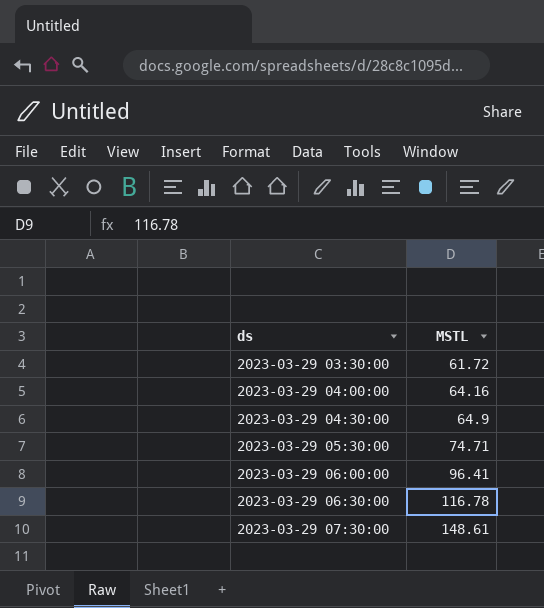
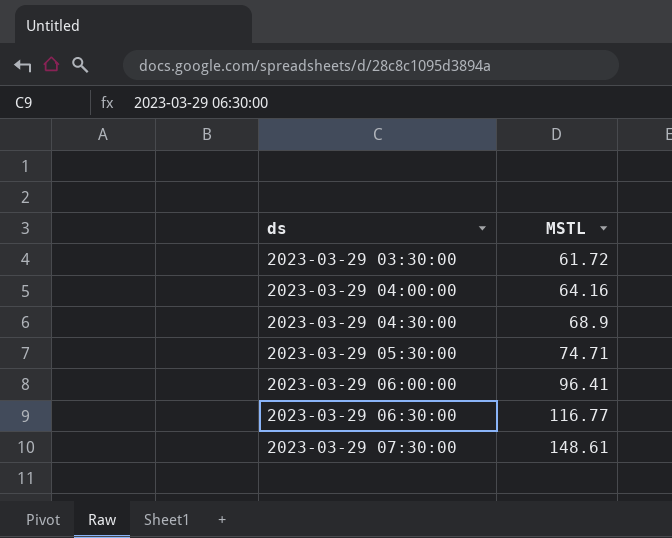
2023-03-29 04:30:00 | MSTL: 64.9 -> 68.9
2023-03-29 06:30:00 | MSTL: 116.78 -> 116.77

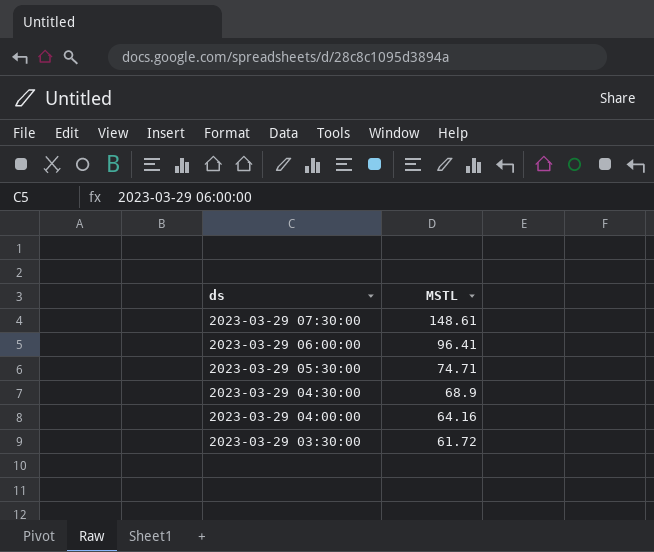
row order: ds ascending -> ds descending
row 2023-03-29 06:30:00: 116.77 -> none

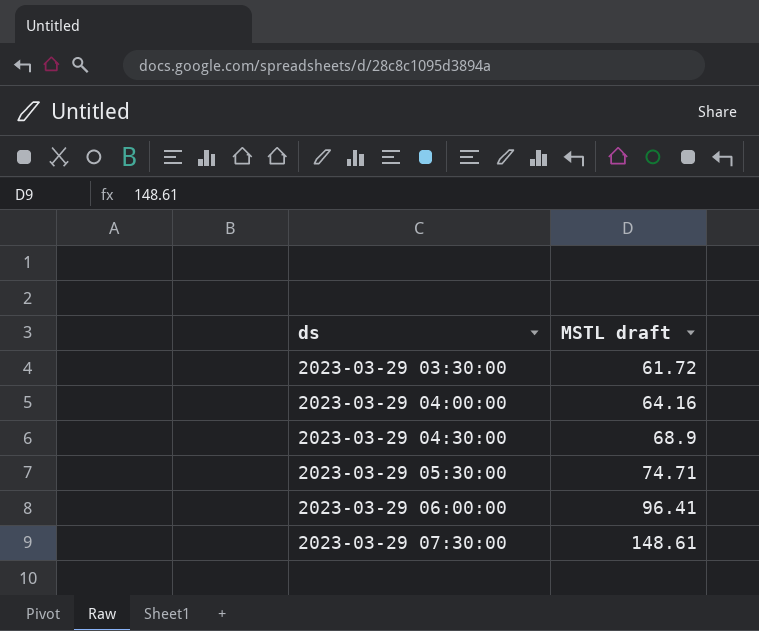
row order: ds descending -> ds ascending
column name: MSTL -> MSTL draft

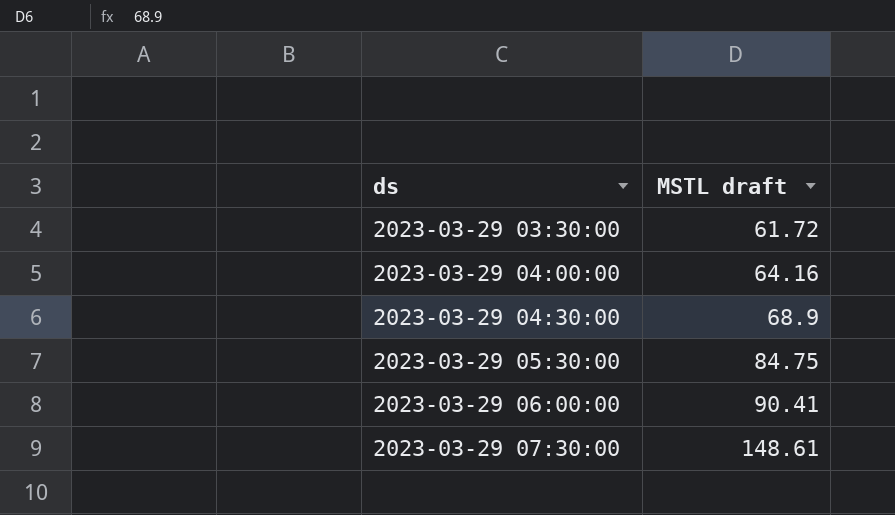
2023-03-29 05:30:00 | MSTL draft: 74.71 -> 84.75
2023-03-29 06:00:00 | MSTL draft: 96.41 -> 90.41

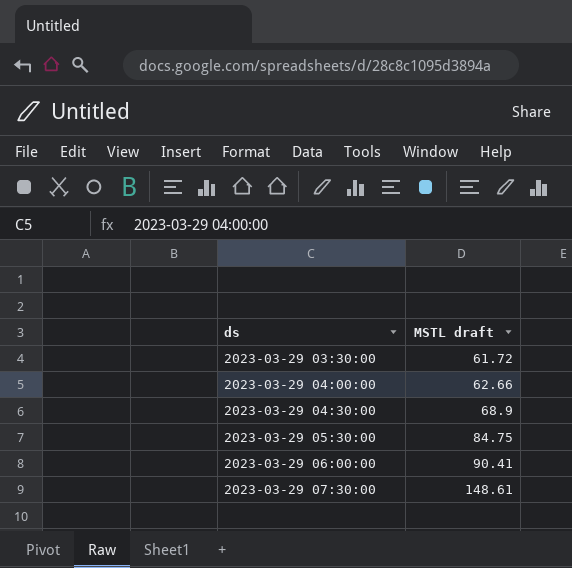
2023-03-29 04:00:00 | MSTL draft: 64.16 -> 62.66

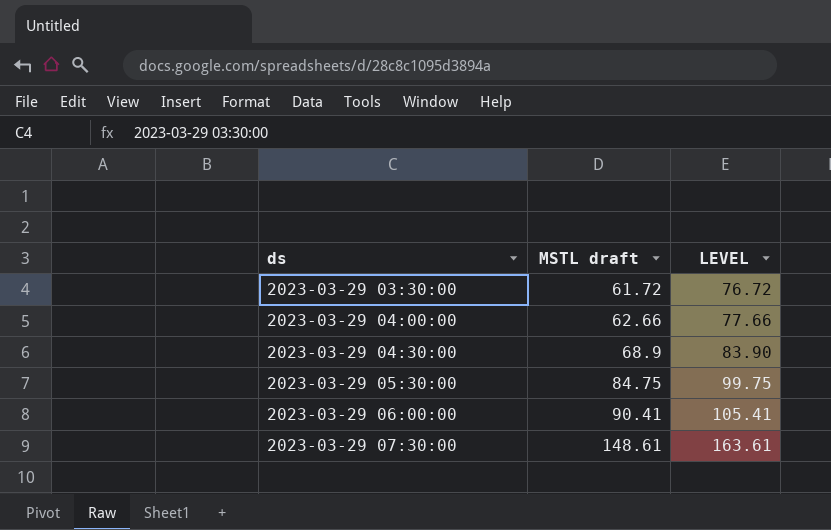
column LEVEL | formula: none -> [MSTL draft] + 15

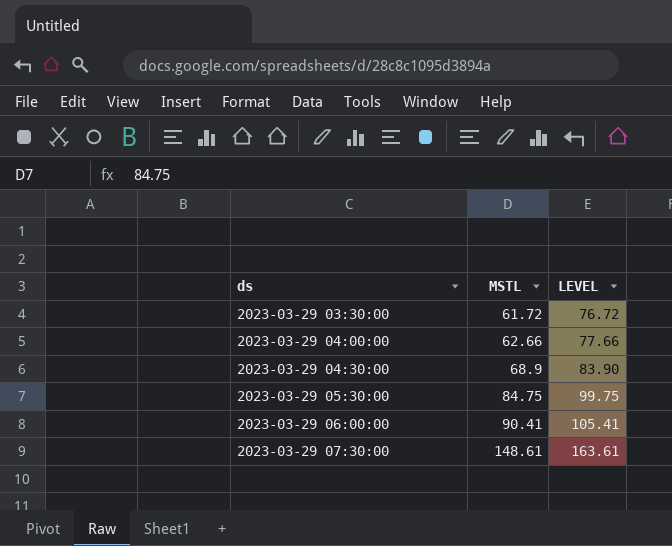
column name: MSTL draft -> MSTL

